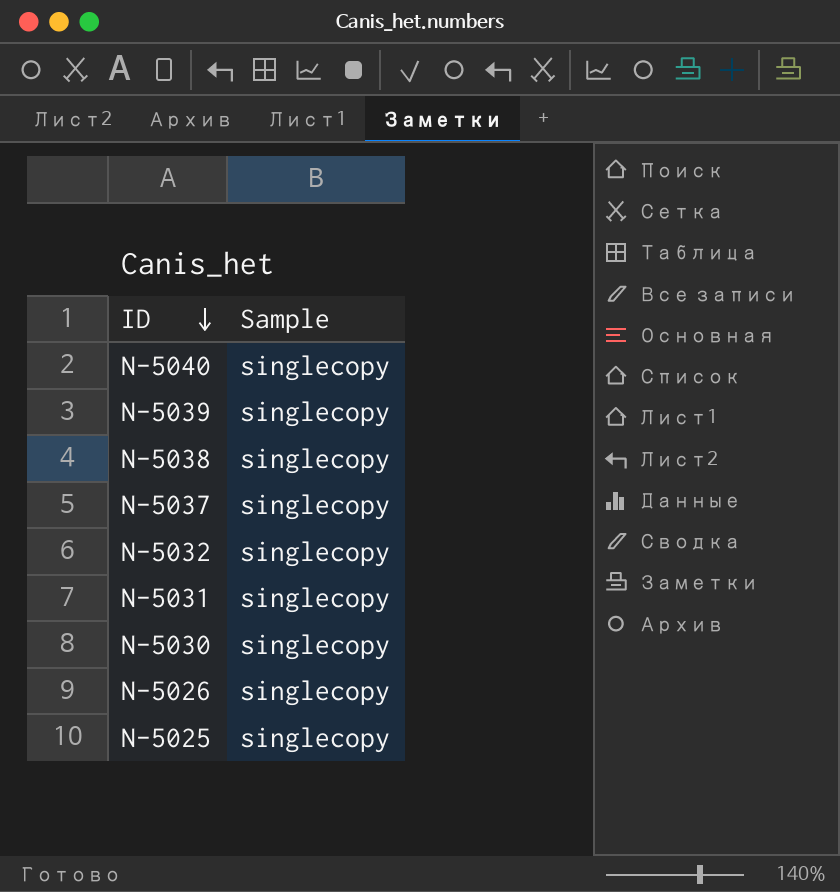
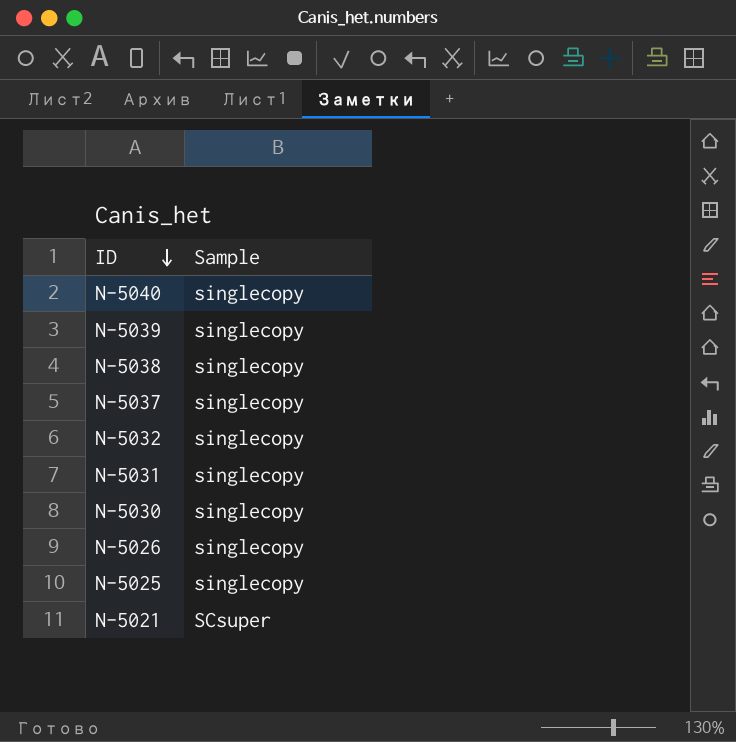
row N-5021: none -> SCsuper

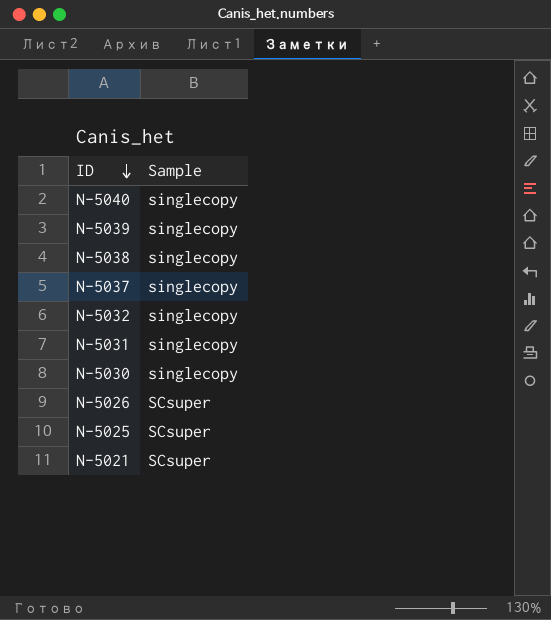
N-5026 | Sample: singlecopy -> SCsuper
N-5025 | Sample: singlecopy -> SCsuper

